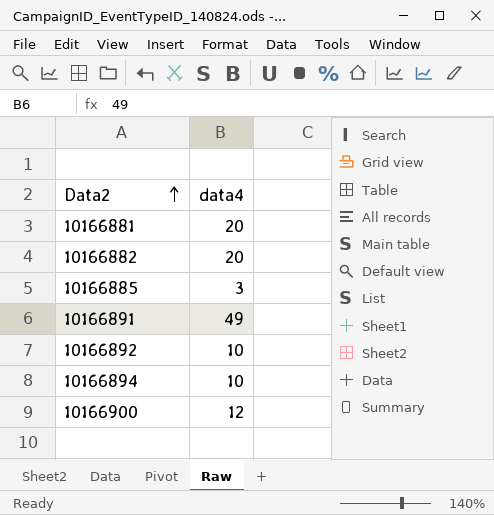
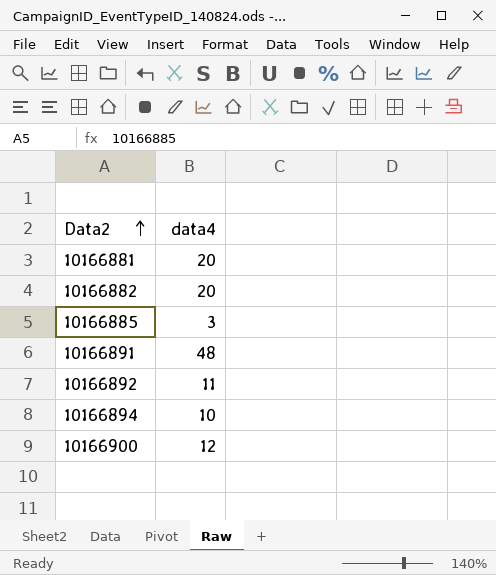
10166891 | data4: 49 -> 48
10166892 | data4: 10 -> 11

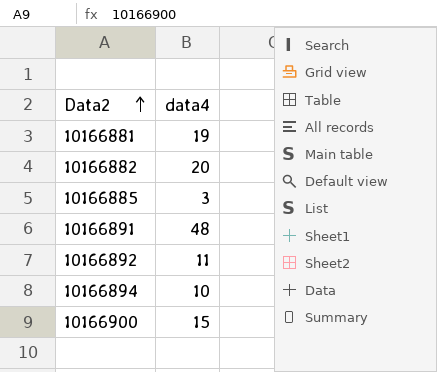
10166881 | data4: 20 -> 19
10166900 | data4: 12 -> 15

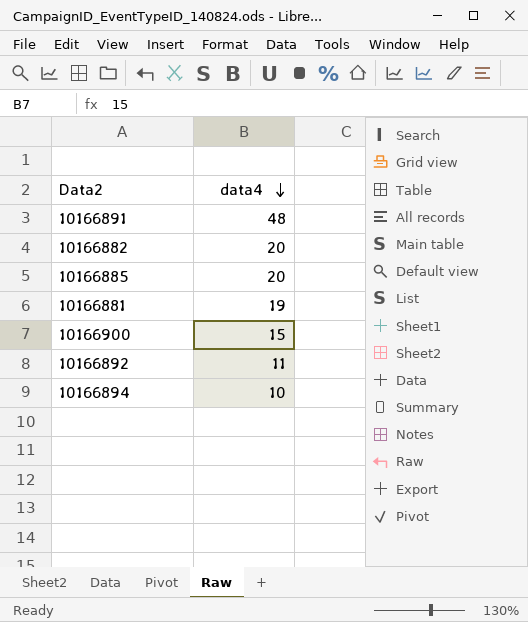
row order: Data2 ascending -> data4 descending
10166885 | data4: 3 -> 20

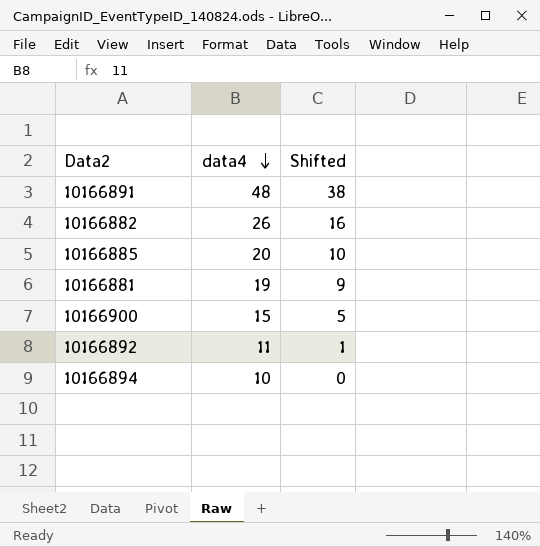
column Shifted | formula: none -> [data4] - 10
10166882 | data4: 20 -> 26

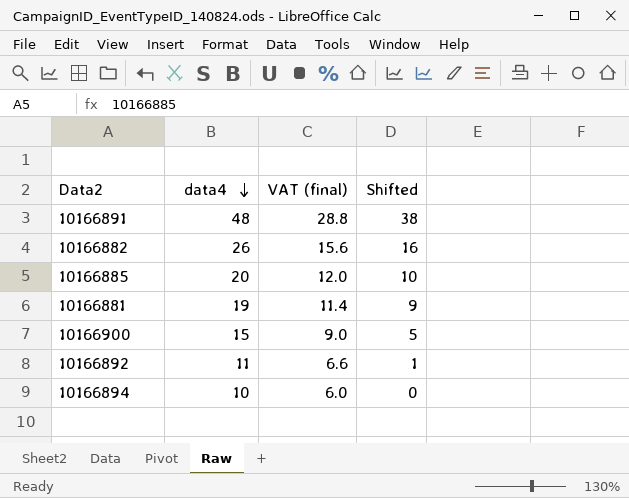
column VAT (final) | formula: none -> [data4] * 0.6

